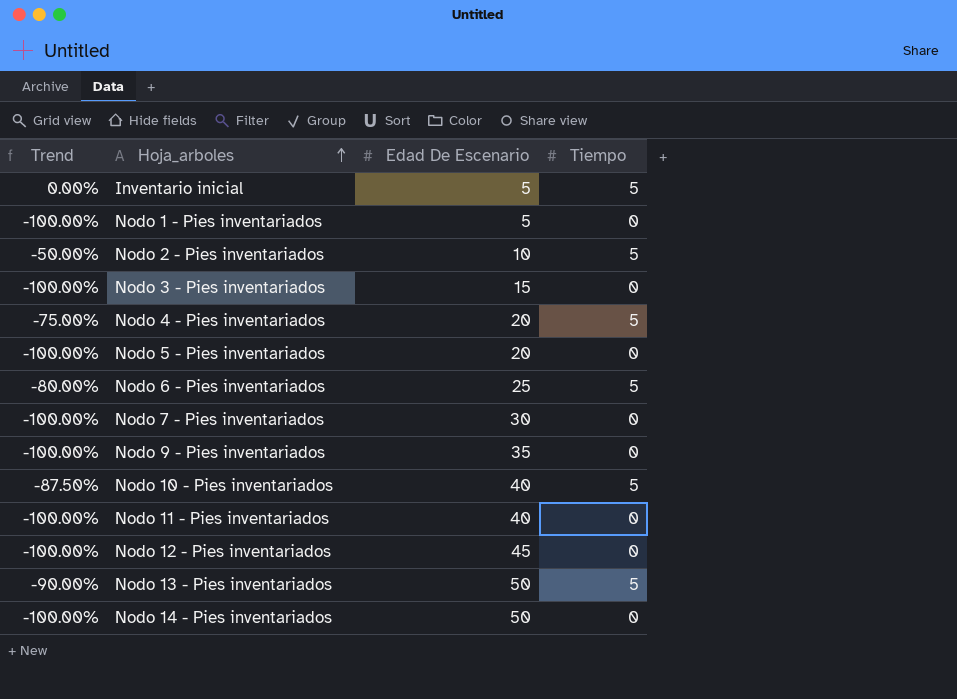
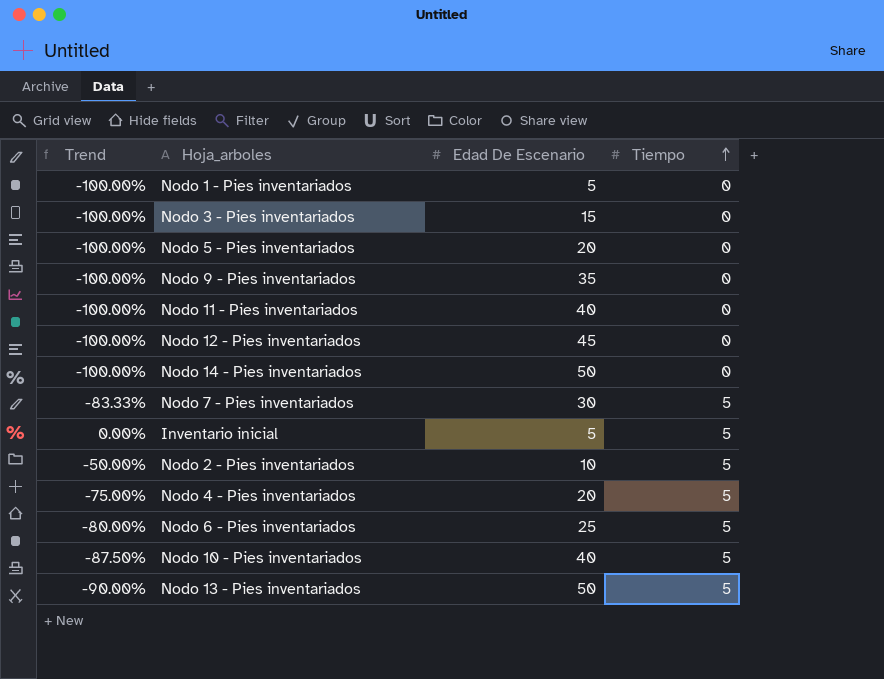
row order: Hoja_arboles ascending -> Tiempo ascending
Nodo 7 - Pies inventariados | Trend: -100.00% -> -83.33%
Nodo 7 - Pies inventariados | Tiempo: 0 -> 5

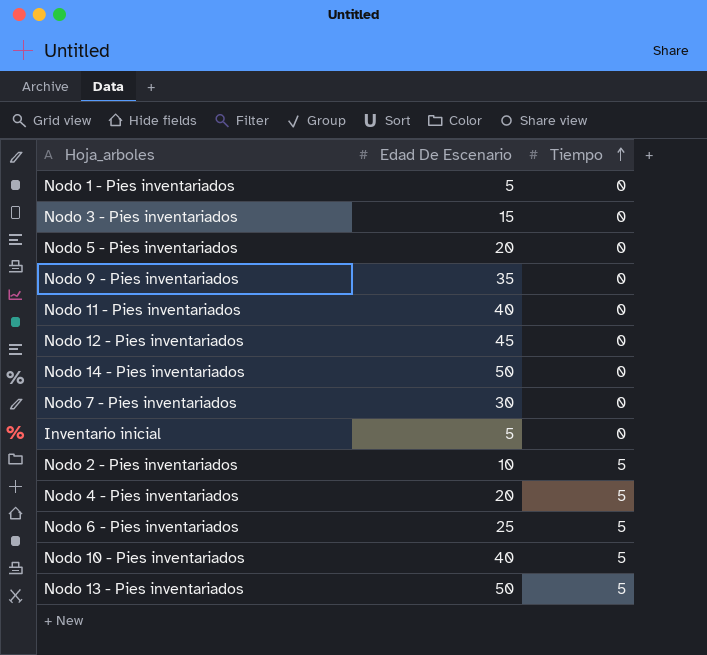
column Trend | formula: ([Tiempo] - [Edad De Escenario]) / [Edad De Escenario] -> none
Nodo 7 - Pies inventariados | Tiempo: 5 -> 0
Inventario inicial | Tiempo: 5 -> 0

